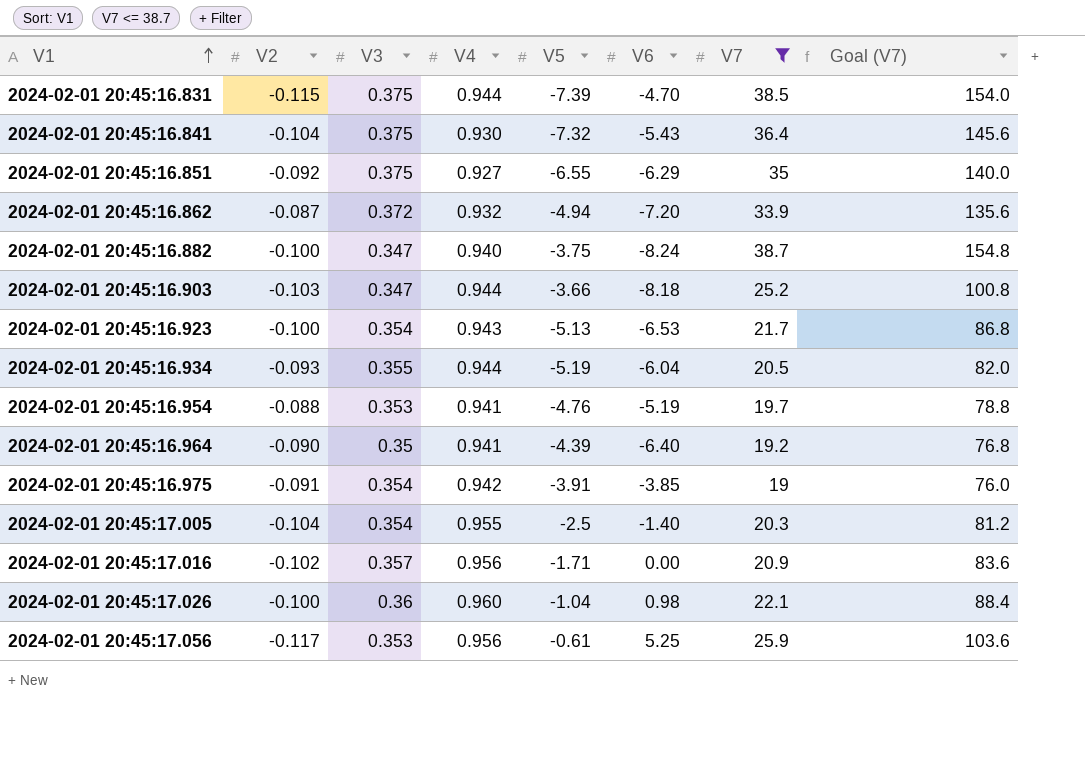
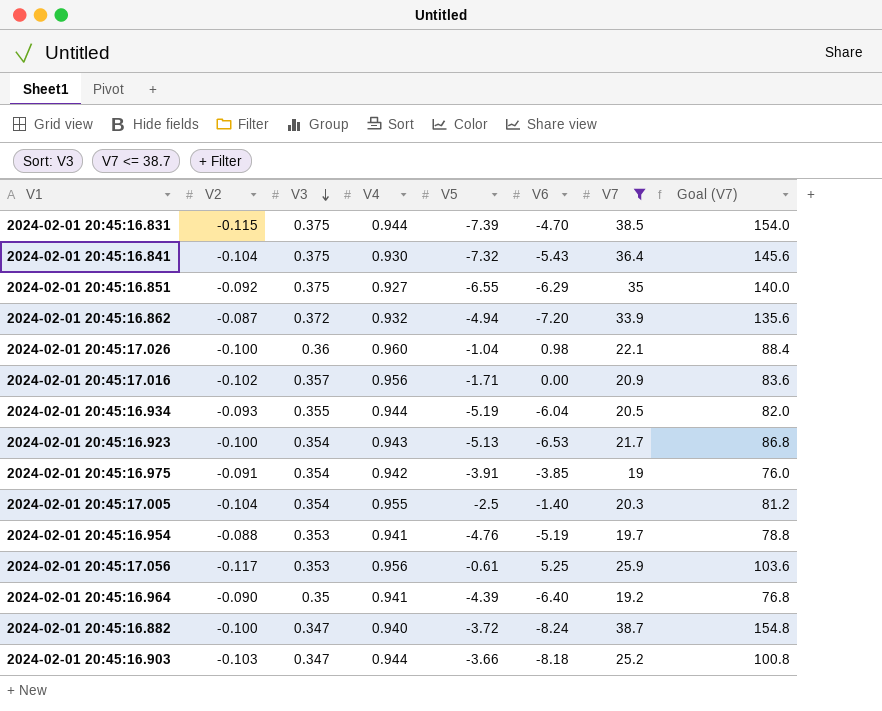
row order: V1 ascending -> V3 descending
2024-02-01 20:45:16.882 | V5: -3.75 -> -3.72

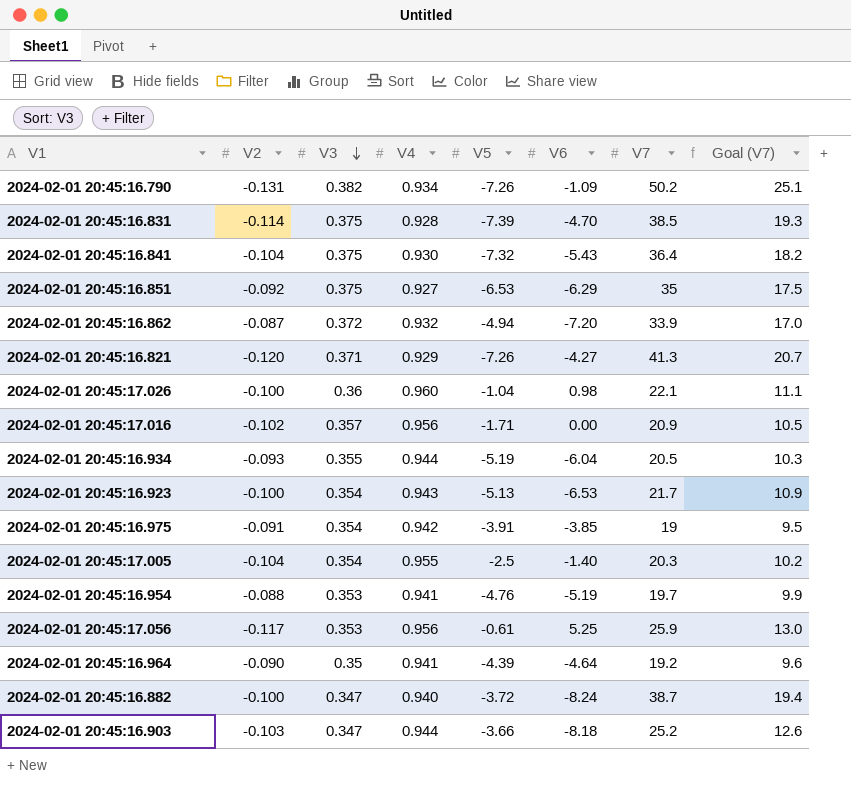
filter: V7 <= 38.7 -> none
column Goal (V7) | formula: [V7] * 4 -> [V7] * 0.5
2024-02-01 20:45:16.831 | V2: -0.115 -> -0.114
2024-02-01 20:45:16.831 | V4: 0.944 -> 0.928
2024-02-01 20:45:16.851 | V5: -6.55 -> -6.53
2024-02-01 20:45:16.964 | V6: -6.40 -> -4.64

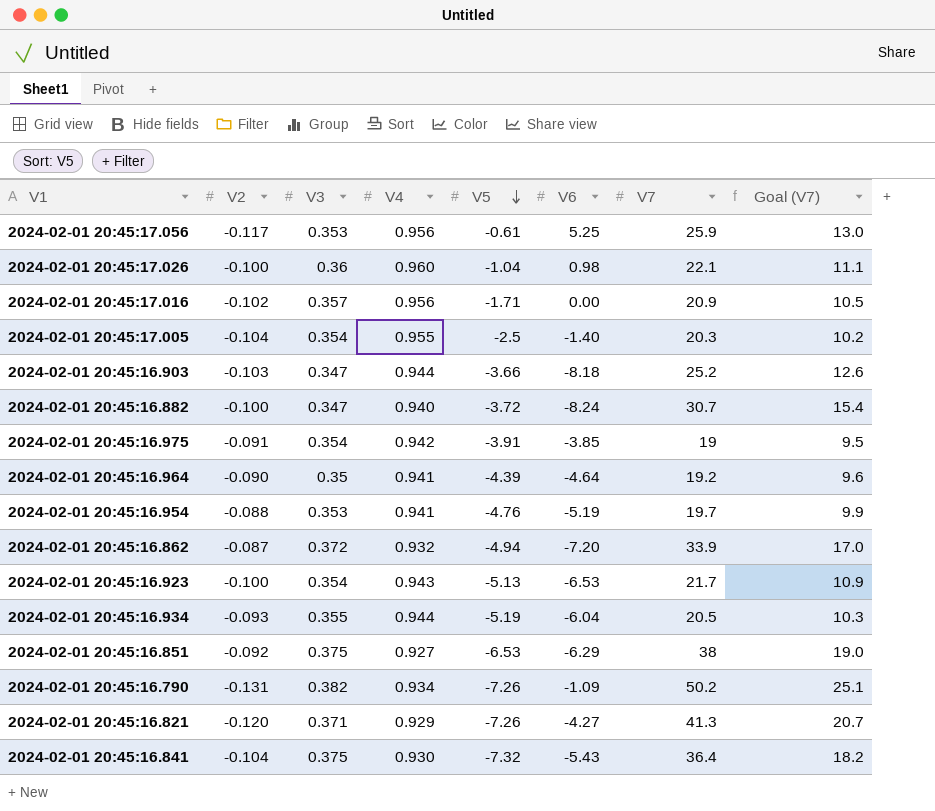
row order: V3 descending -> V5 descending
row 2024-02-01 20:45:16.831: -0.114 | 0.375 | 0.928 | -7.39 | -4.70 | 38.5 | 19.3 -> none
2024-02-01 20:45:16.882 | V7: 38.7 -> 30.7
2024-02-01 20:45:16.882 | Goal (V7): 19.4 -> 15.4
2024-02-01 20:45:16.851 | V7: 35 -> 38
2024-02-01 20:45:16.851 | Goal (V7): 17.5 -> 19.0

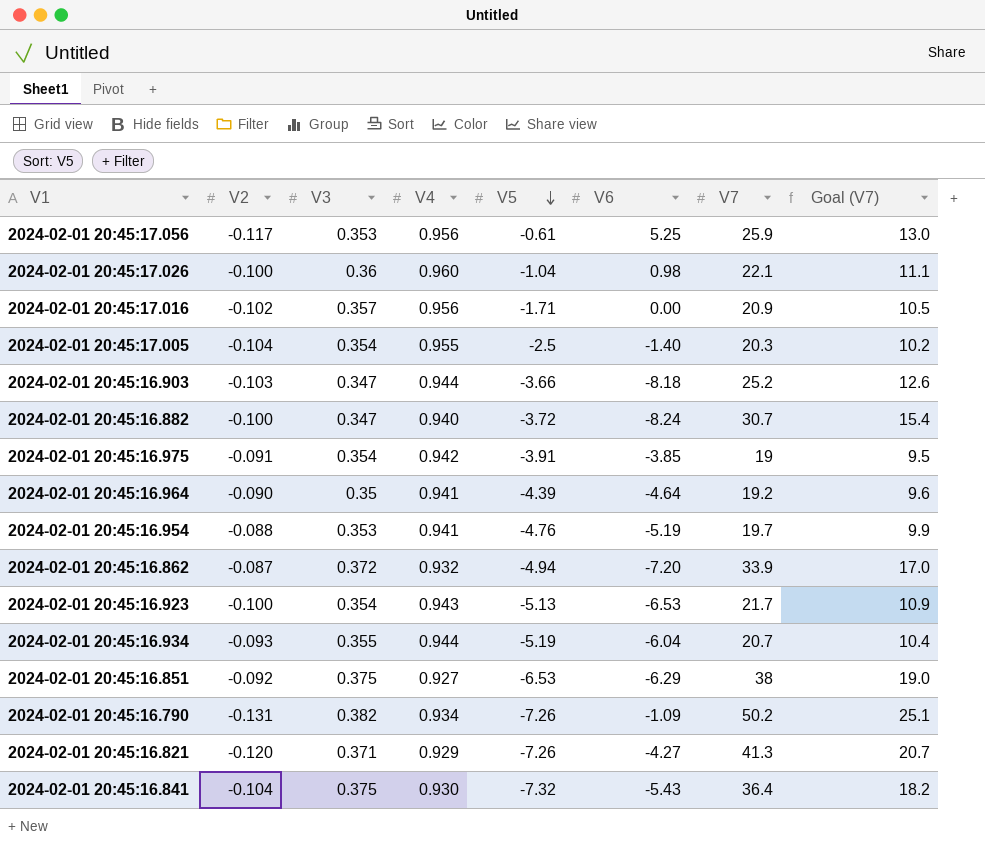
2024-02-01 20:45:16.934 | V7: 20.5 -> 20.7
2024-02-01 20:45:16.934 | Goal (V7): 10.3 -> 10.4

